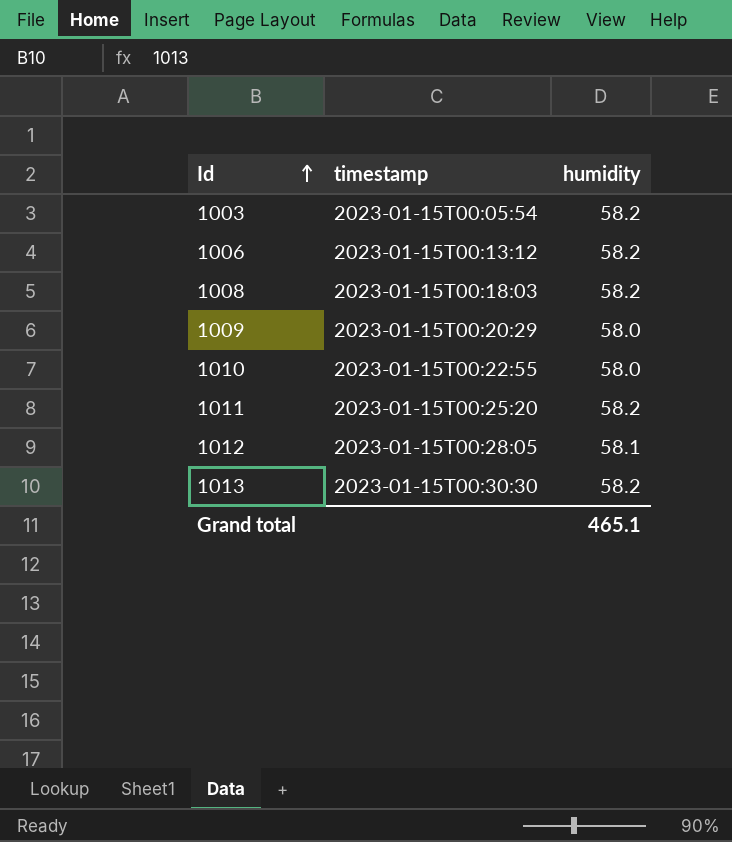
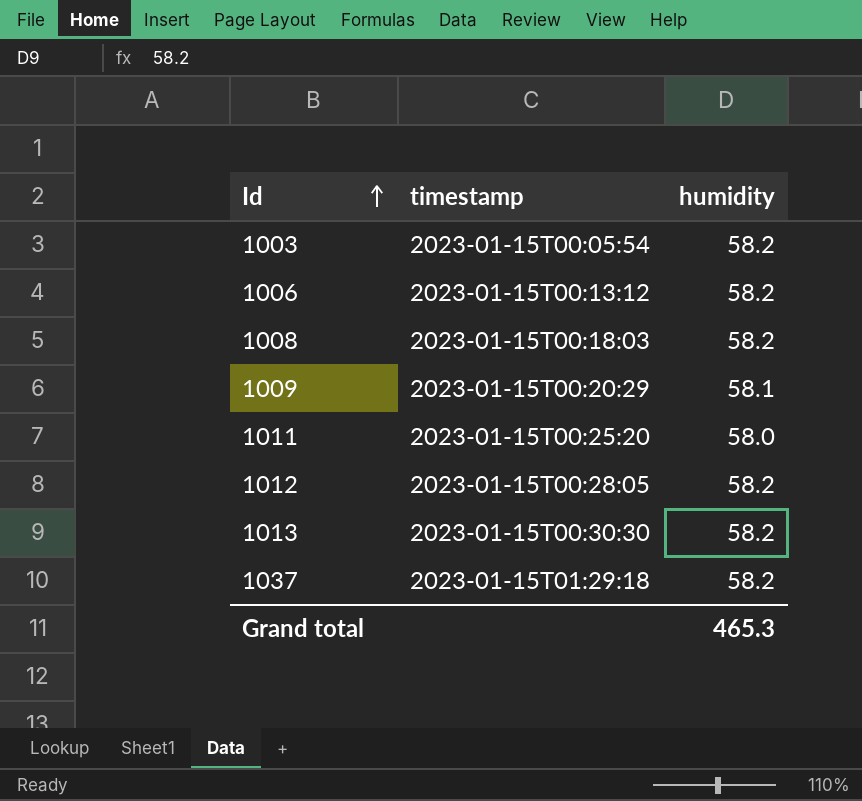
row 1010: 2023-01-15T00:22:55 | 58.0 -> none
1009 | humidity: 58.0 -> 58.1
1011 | humidity: 58.2 -> 58.0
1012 | humidity: 58.1 -> 58.2
row 1037: none -> 2023-01-15T01:29:18 | 58.2
Grand total | humidity: 465.1 -> 465.3

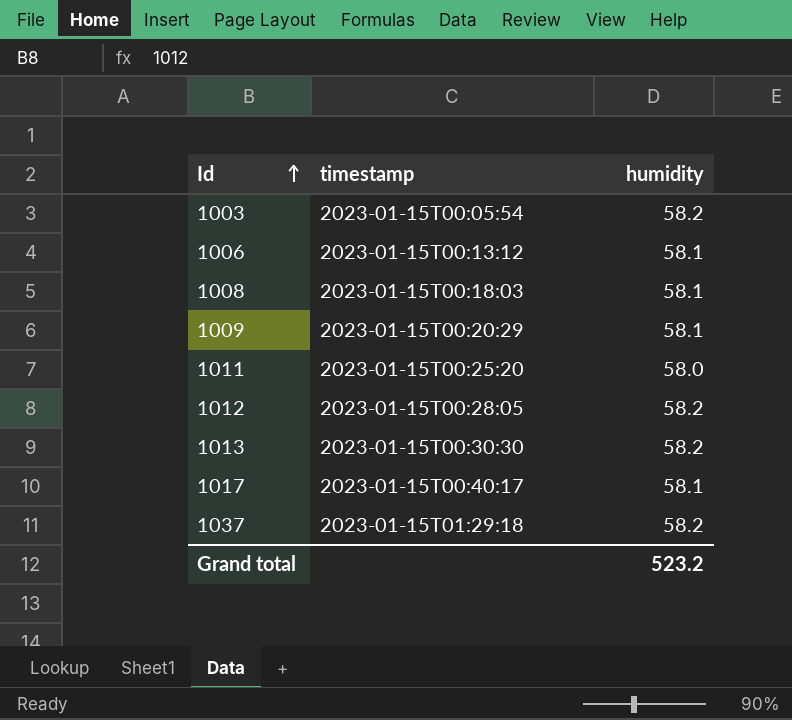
1006 | humidity: 58.2 -> 58.1
1008 | humidity: 58.2 -> 58.1
row 1017: none -> 2023-01-15T00:40:17 | 58.1
Grand total | humidity: 465.3 -> 523.2

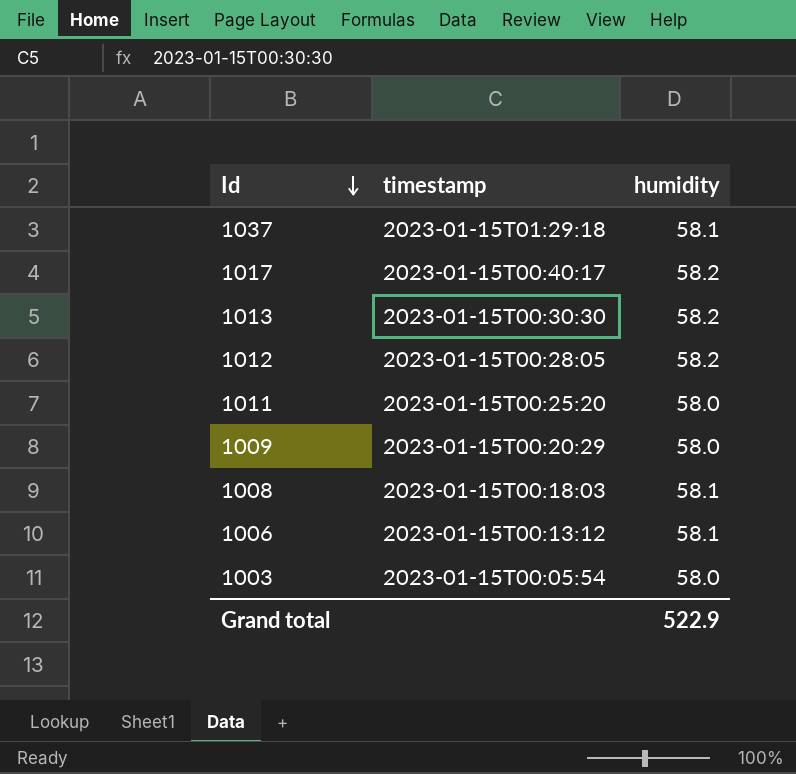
row order: Id ascending -> Id descending
1037 | humidity: 58.2 -> 58.1
1017 | humidity: 58.1 -> 58.2
1009 | humidity: 58.1 -> 58.0
1003 | humidity: 58.2 -> 58.0
Grand total | humidity: 523.2 -> 522.9

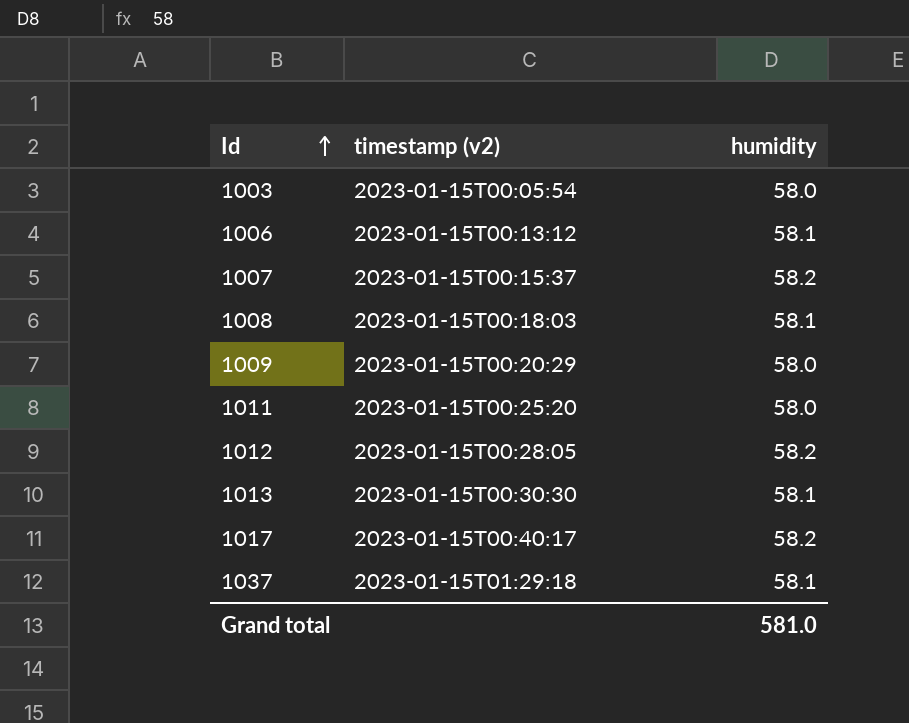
row order: Id descending -> Id ascending
column name: timestamp -> timestamp (v2)
row 1007: none -> 2023-01-15T00:15:37 | 58.2
1013 | humidity: 58.2 -> 58.1
Grand total | humidity: 522.9 -> 581.0

